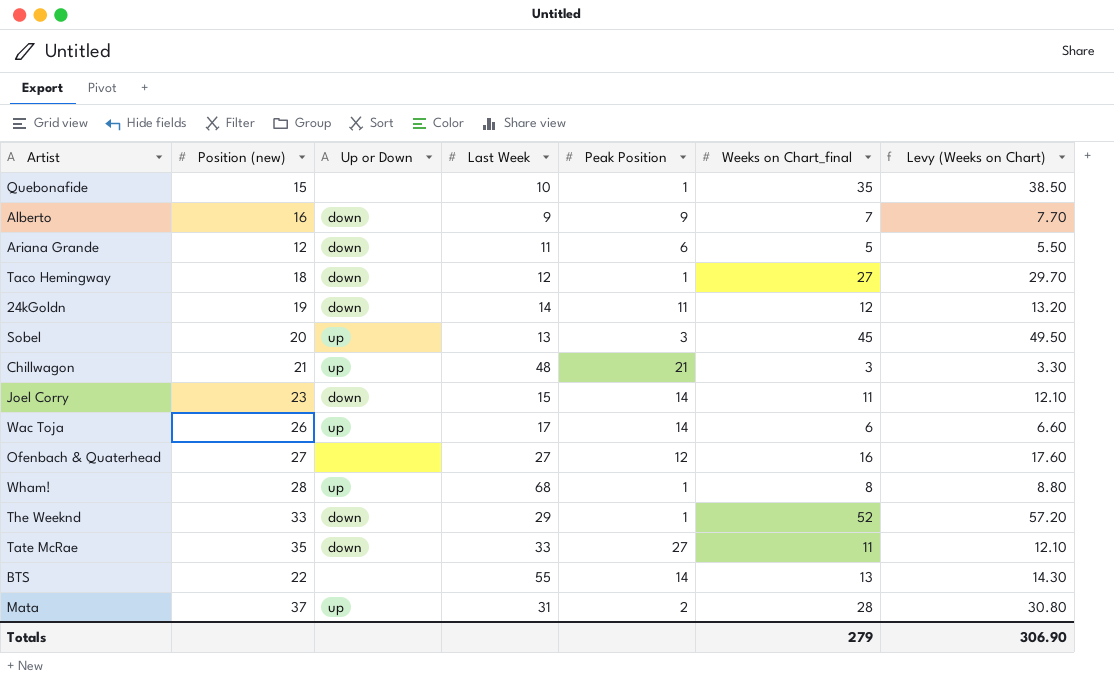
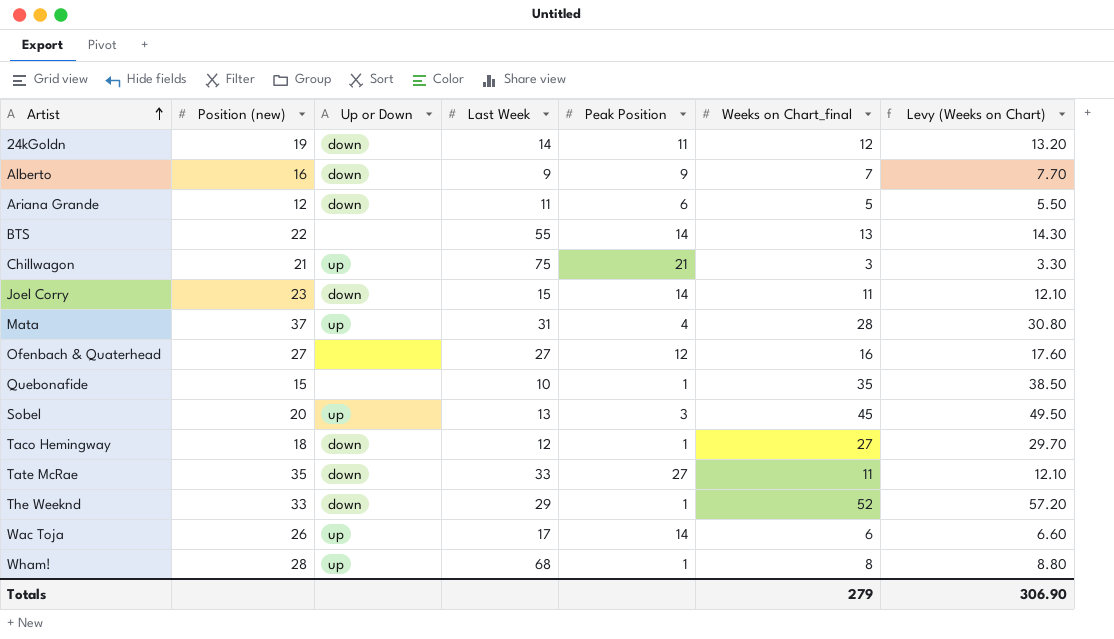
row order: none -> Artist ascending
Chillwagon | Last Week: 48 -> 75
Mata | Peak Position: 2 -> 4

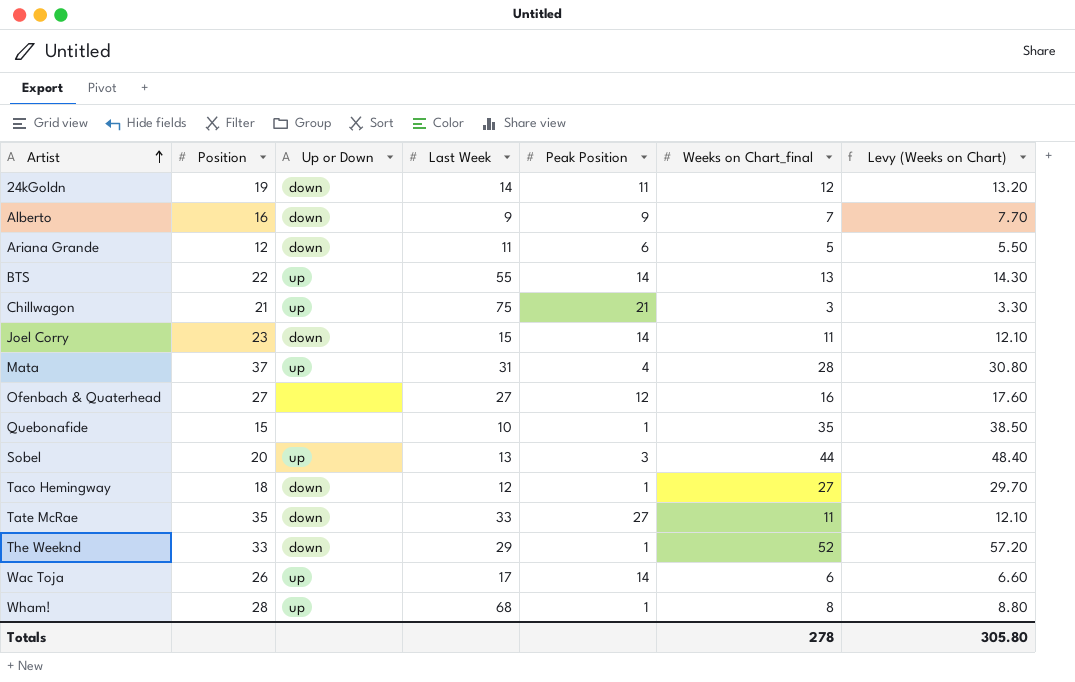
column name: Position (new) -> Position
BTS | Up or Down: none -> up
Sobel | Weeks on Chart_final: 45 -> 44
Sobel | Levy (Weeks on Chart): 49.50 -> 48.40
Totals | Weeks on Chart_final: 279 -> 278
Totals | Levy (Weeks on Chart): 306.90 -> 305.80

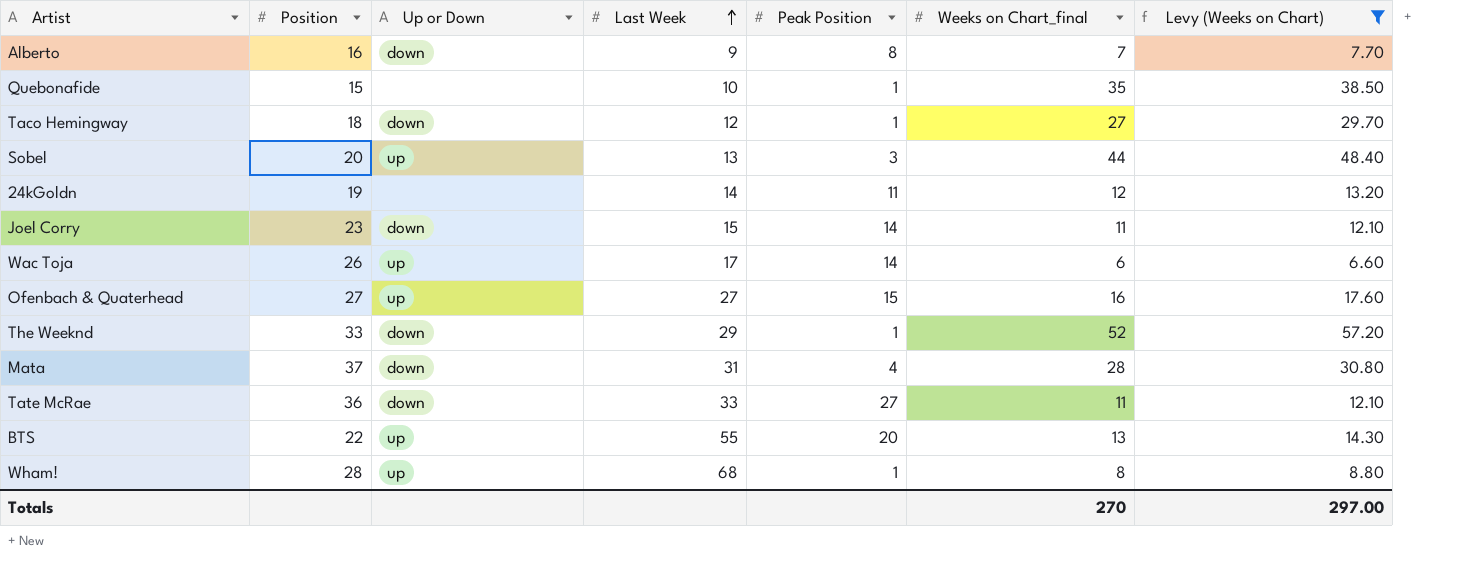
filter: none -> Levy (Weeks on Chart) >= 6.60
row order: Artist ascending -> Last Week ascending
Alberto | Peak Position: 9 -> 8
24kGoldn | Up or Down: down -> none
Ofenbach & Quaterhead | Up or Down: none -> up
Ofenbach & Quaterhead | Peak Position: 12 -> 15
Mata | Up or Down: up -> down
Tate McRae | Position: 35 -> 36
BTS | Peak Position: 14 -> 20
Totals | Weeks on Chart_final: 278 -> 270
Totals | Levy (Weeks on Chart): 305.80 -> 297.00

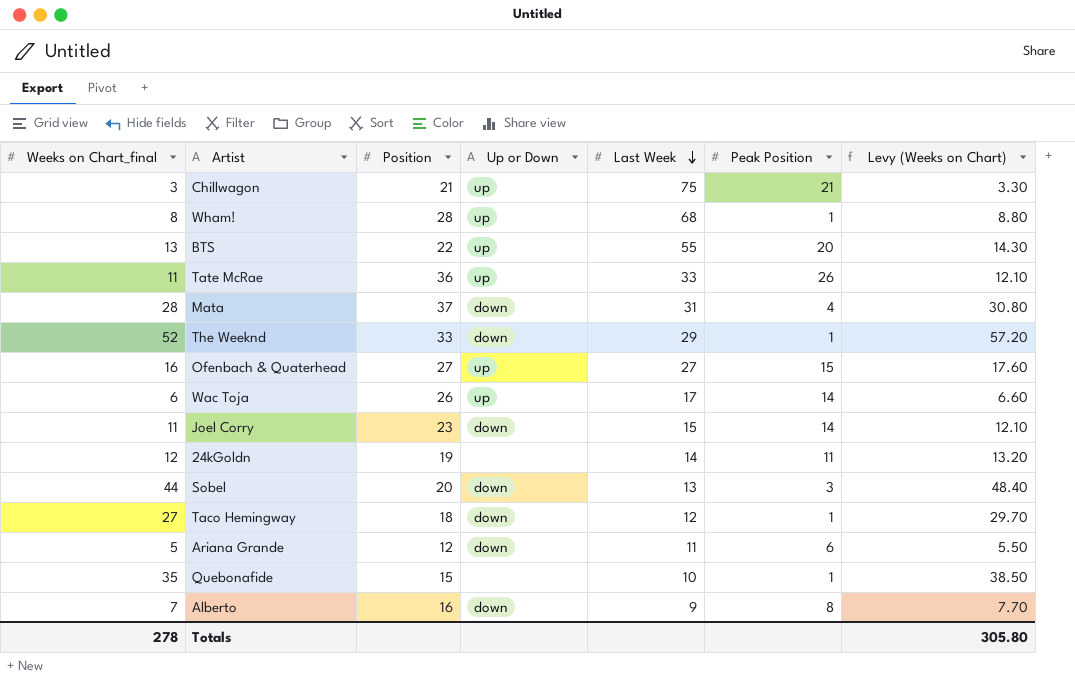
filter: Levy (Weeks on Chart) >= 6.60 -> none
row order: Last Week ascending -> Last Week descending
column Weeks on Chart_final | position: 6 -> 1
Tate McRae | Up or Down: down -> up
Tate McRae | Peak Position: 27 -> 26
Sobel | Up or Down: up -> down
Totals | Weeks on Chart_final: 270 -> 278
Totals | Levy (Weeks on Chart): 297.00 -> 305.80

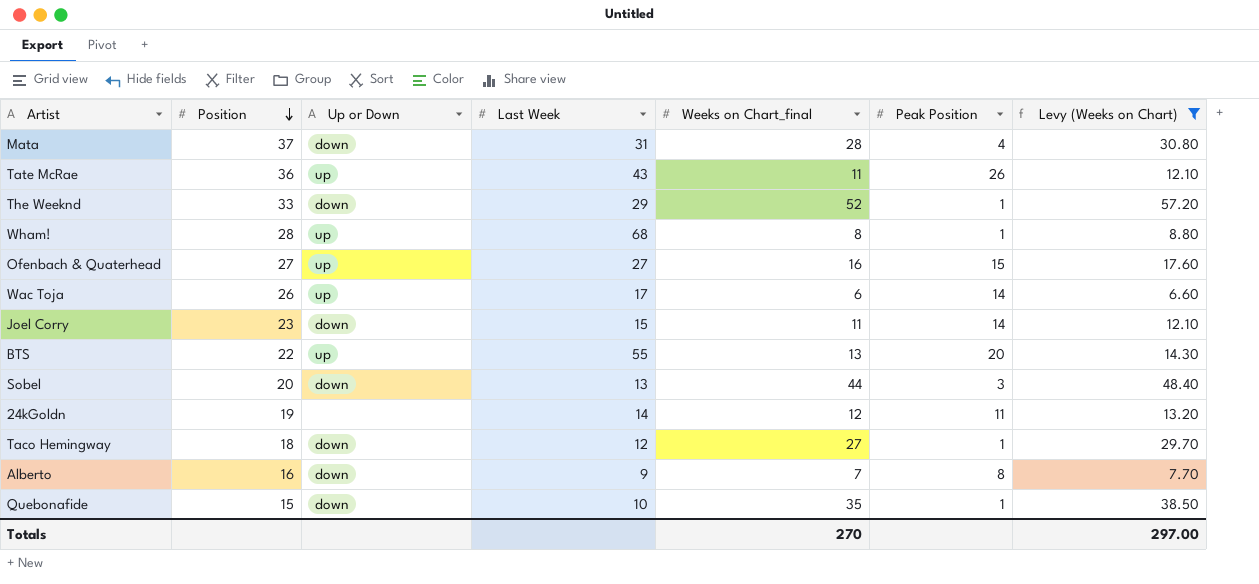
filter: none -> Levy (Weeks on Chart) >= 6.60
row order: Last Week descending -> Position descending
column Weeks on Chart_final | position: 1 -> 5
Tate McRae | Last Week: 33 -> 43
Quebonafide | Up or Down: none -> down
Totals | Weeks on Chart_final: 278 -> 270
Totals | Levy (Weeks on Chart): 305.80 -> 297.00

